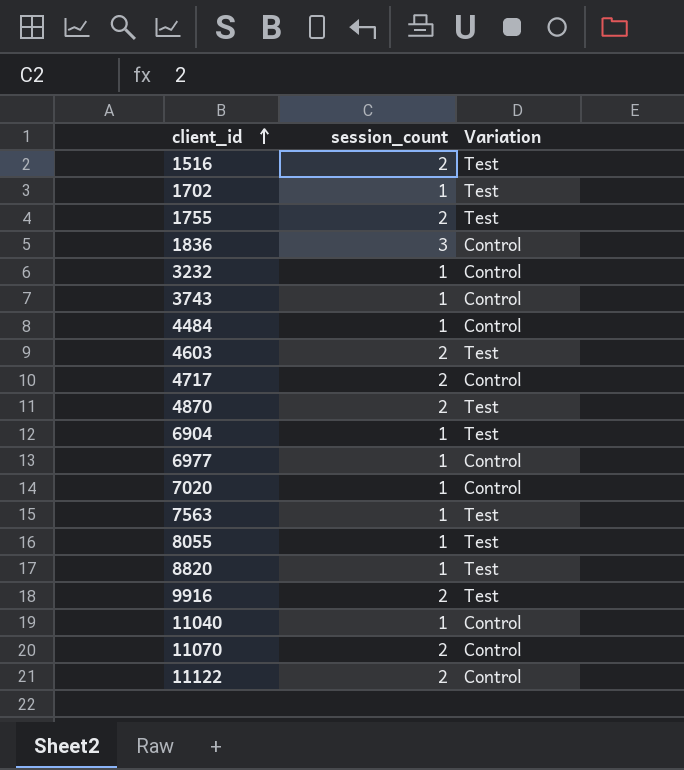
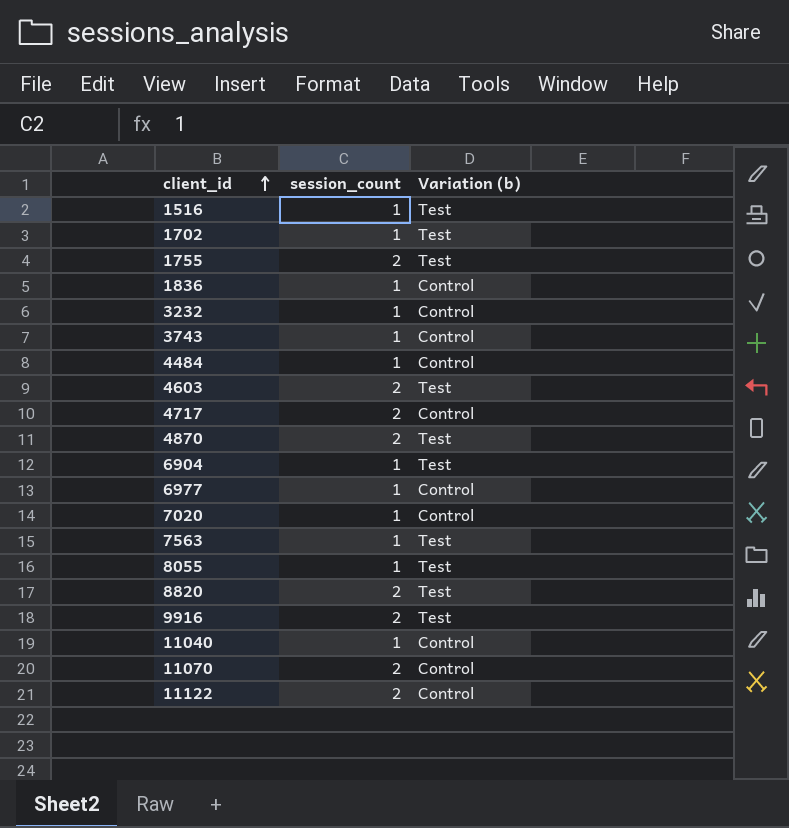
column name: Variation -> Variation (b)
1516 | session_count: 2 -> 1
1836 | session_count: 3 -> 1
8820 | session_count: 1 -> 2

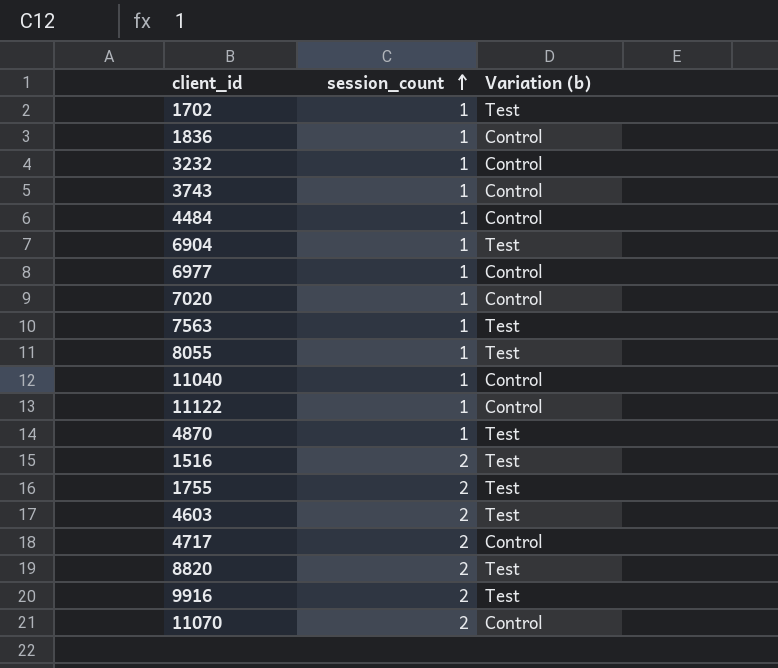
row order: client_id ascending -> session_count ascending
11122 | session_count: 2 -> 1
4870 | session_count: 2 -> 1
1516 | session_count: 1 -> 2

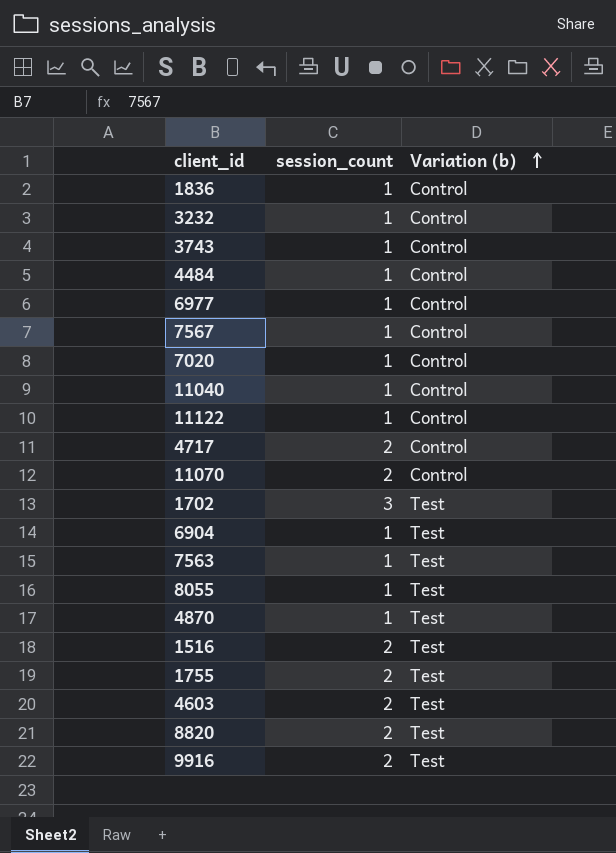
row order: session_count ascending -> Variation (b) ascending
row 7567: none -> 1 | Control
1702 | session_count: 1 -> 3

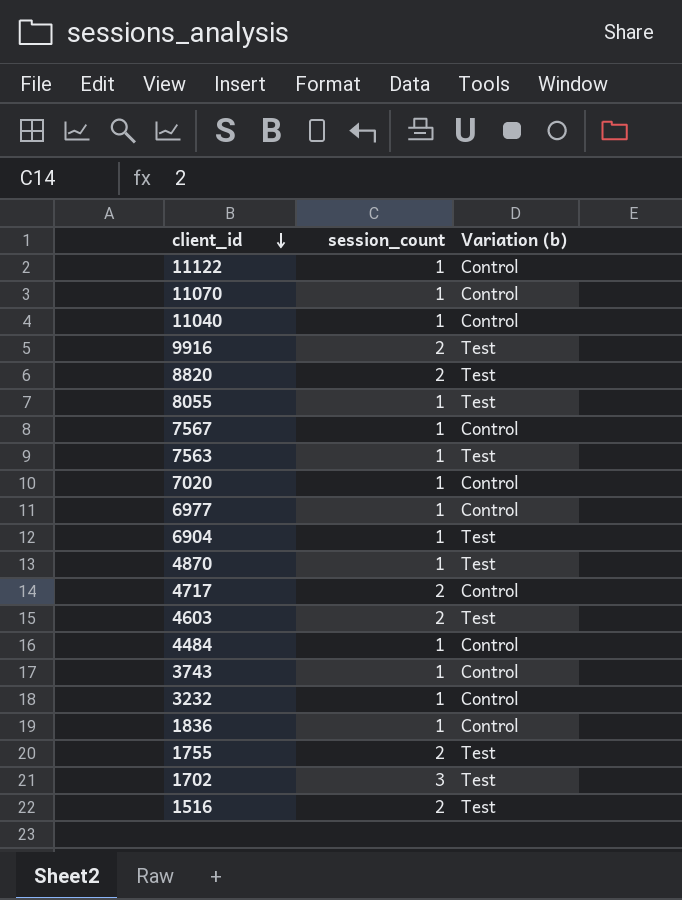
row order: Variation (b) ascending -> client_id descending
11070 | session_count: 2 -> 1

